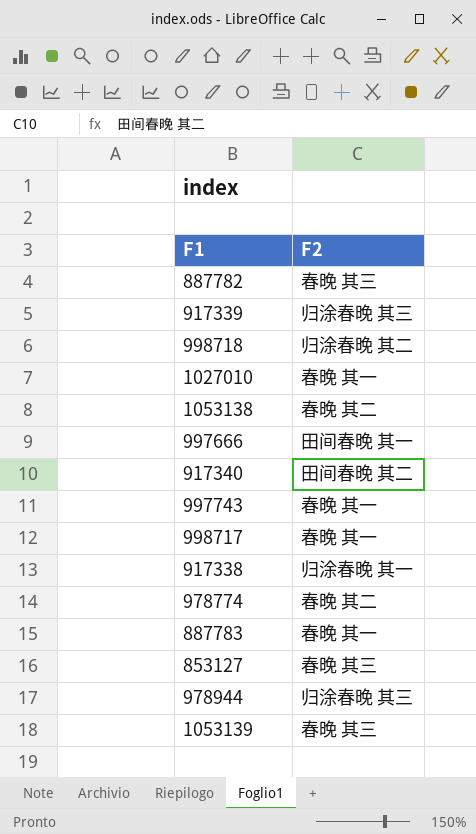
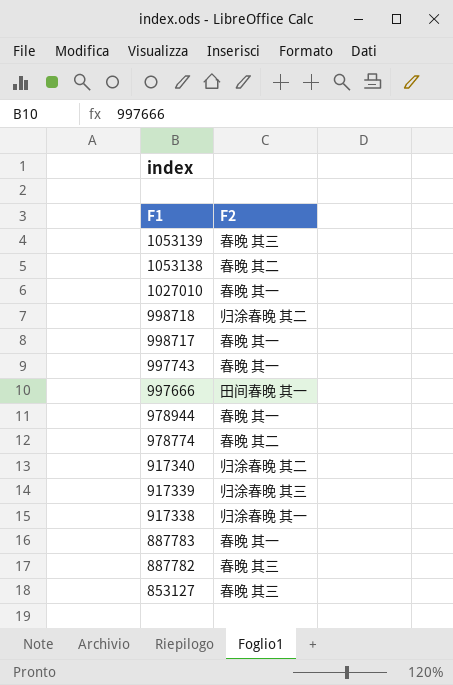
row order: none -> F1 descending
978944 | F2: 归涂春晚 其三 -> 春晚 其一
917340 | F2: 田间春晚 其二 -> 归涂春晚 其二

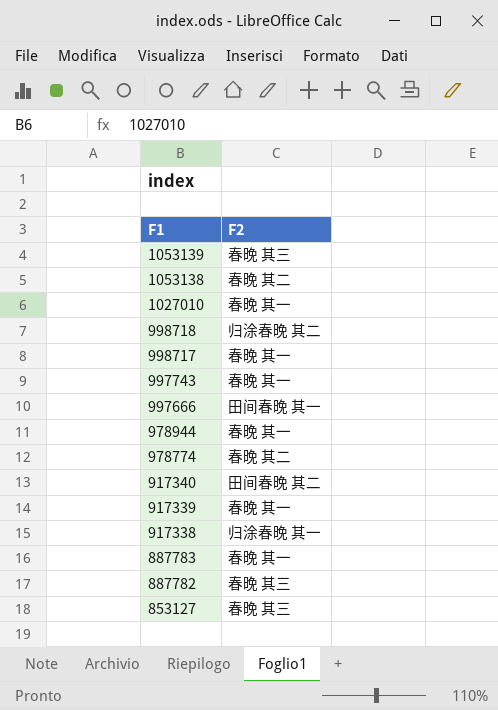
917340 | F2: 归涂春晚 其二 -> 田间春晚 其二
917339 | F2: 归涂春晚 其三 -> 春晚 其一

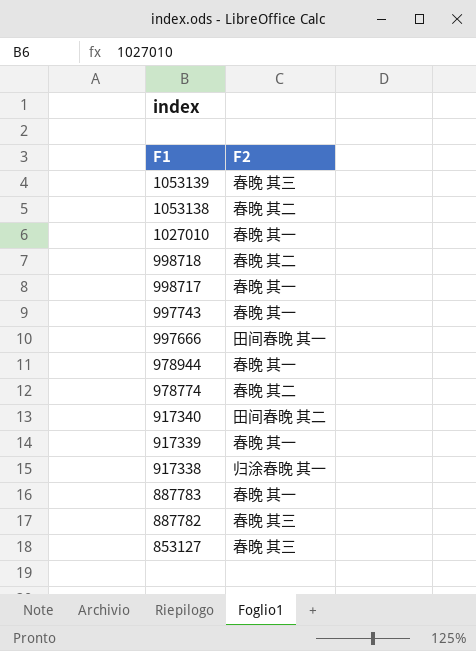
998718 | F2: 归涂春晚 其二 -> 春晚 其二

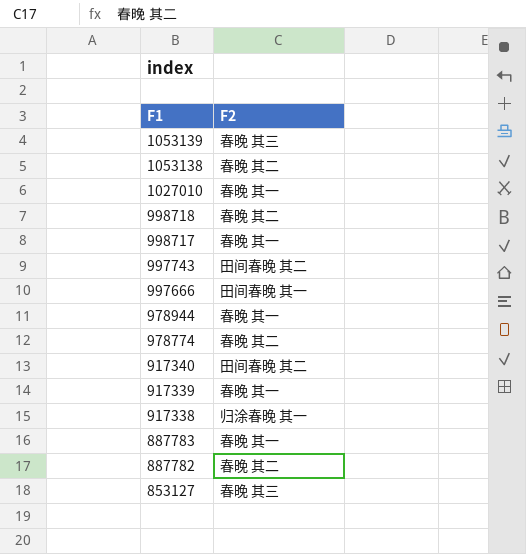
997743 | F2: 春晚 其一 -> 田间春晚 其二
887782 | F2: 春晚 其三 -> 春晚 其二

